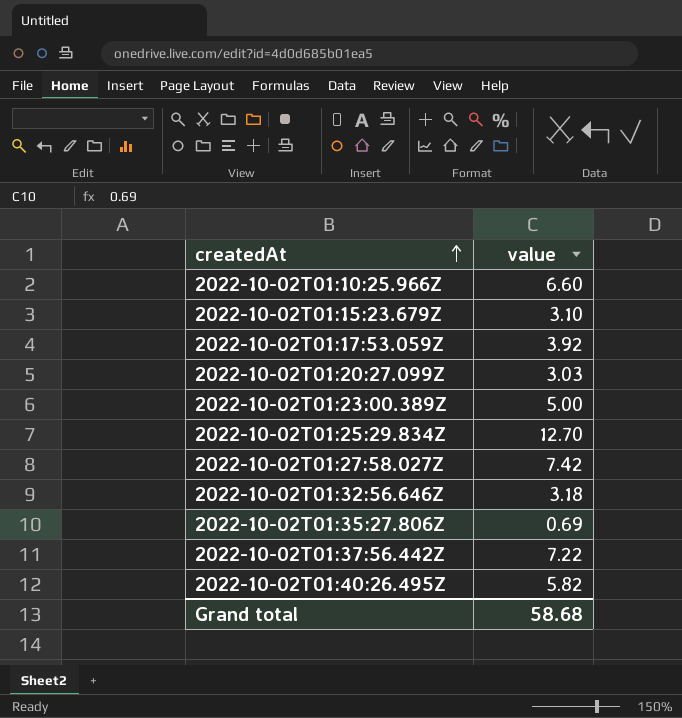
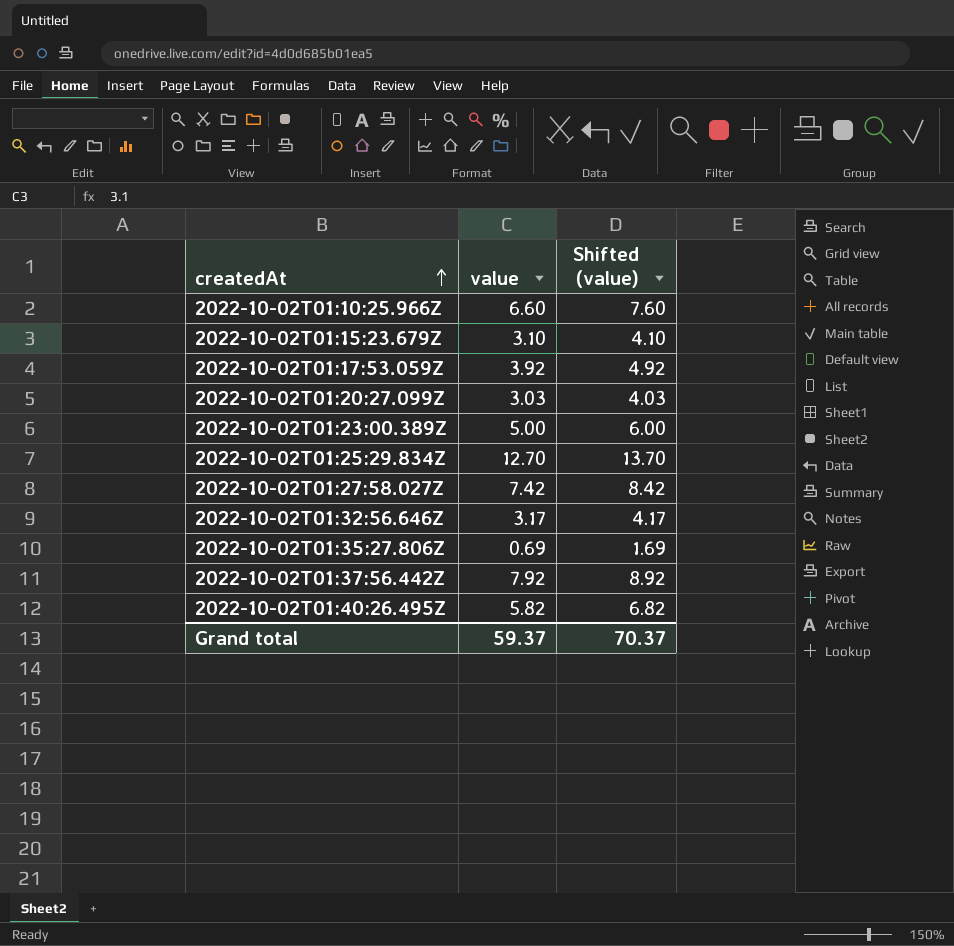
column Shifted (value) | formula: none -> [value] + 1
2022-10-02T01:32:56.646Z | value: 3.18 -> 3.17
2022-10-02T01:37:56.442Z | value: 7.22 -> 7.92
Grand total | value: 58.68 -> 59.37

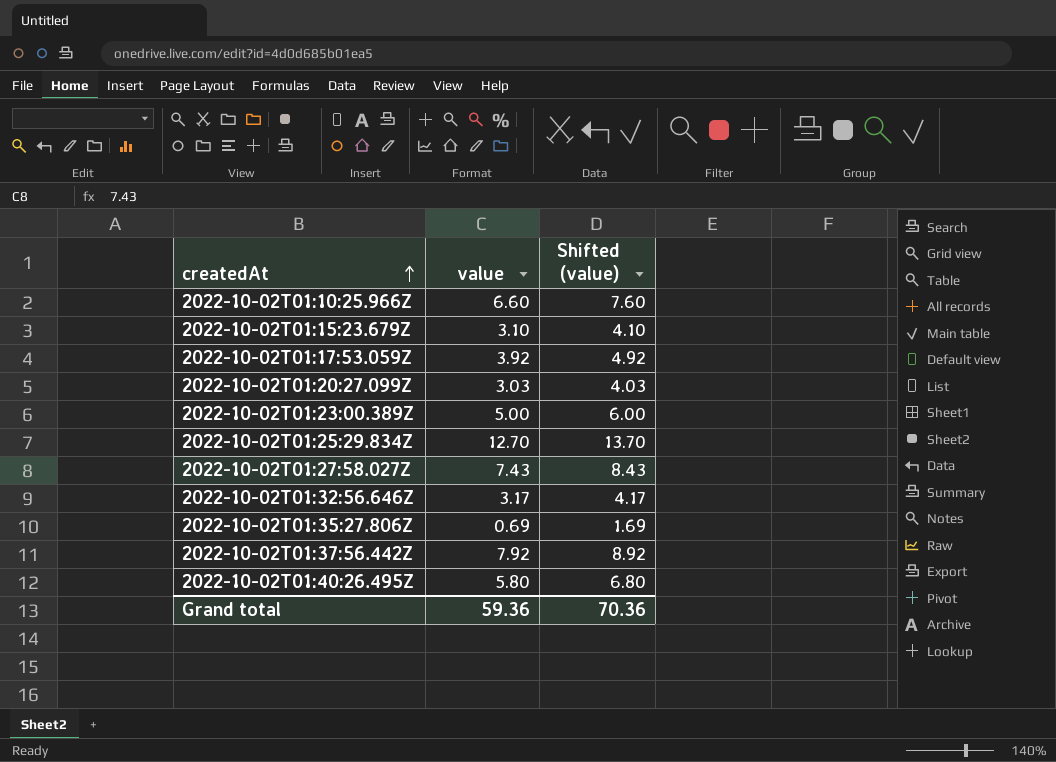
2022-10-02T01:27:58.027Z | value: 7.42 -> 7.43
2022-10-02T01:27:58.027Z | Shifted (value): 8.42 -> 8.43
2022-10-02T01:40:26.495Z | value: 5.82 -> 5.80
2022-10-02T01:40:26.495Z | Shifted (value): 6.82 -> 6.80
Grand total | value: 59.37 -> 59.36
Grand total | Shifted (value): 70.37 -> 70.36

